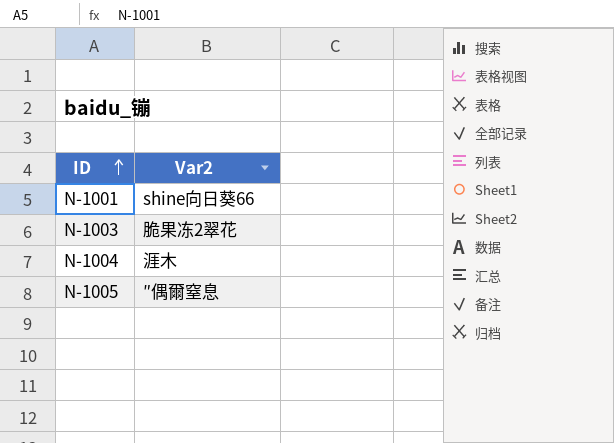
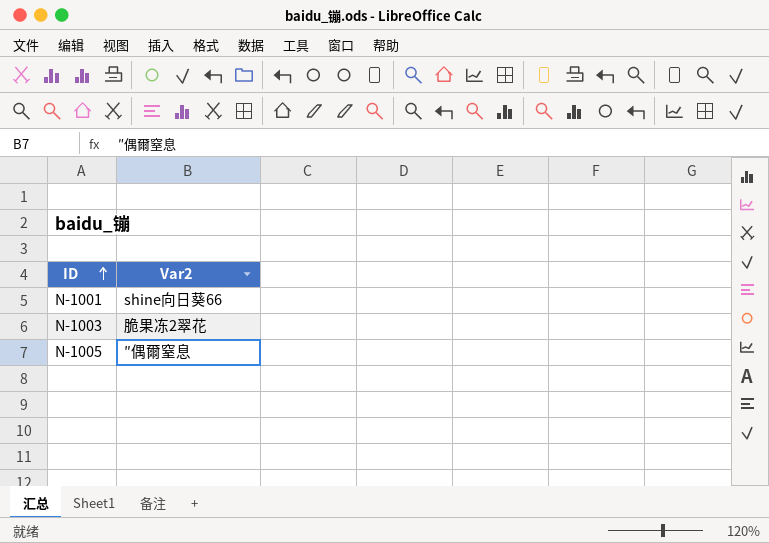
row N-1004: 涯木 -> none

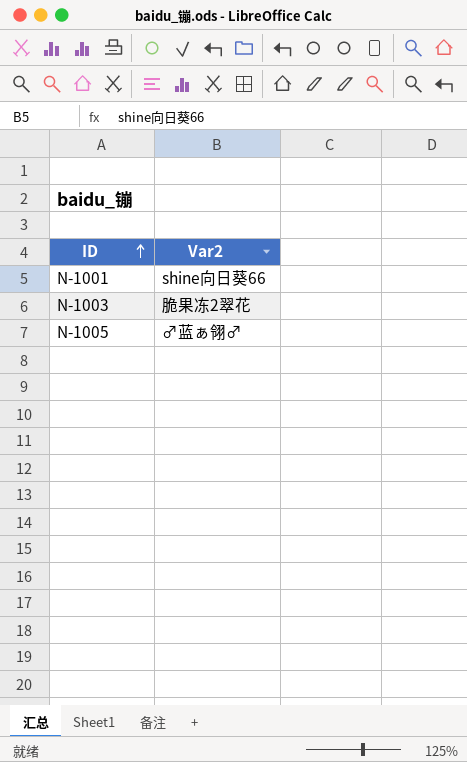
N-1005 | Var2: ″偶爾窒息 -> ♂蓝ぁ翎♂

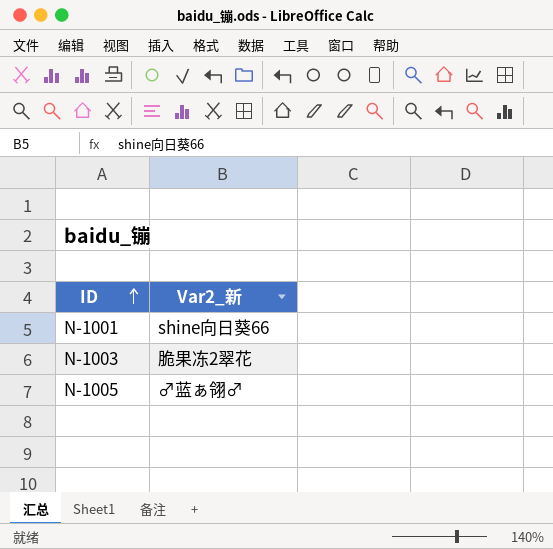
column name: Var2 -> Var2_新

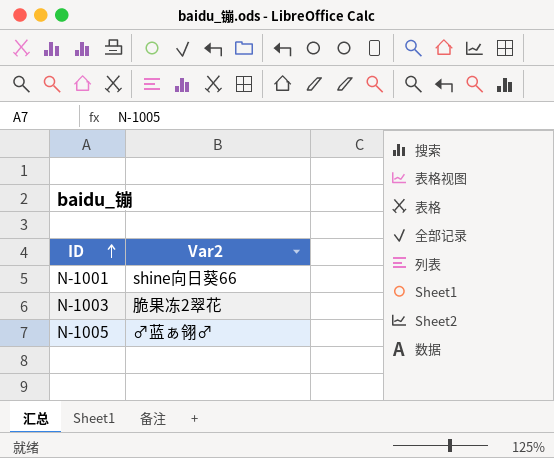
column name: Var2_新 -> Var2

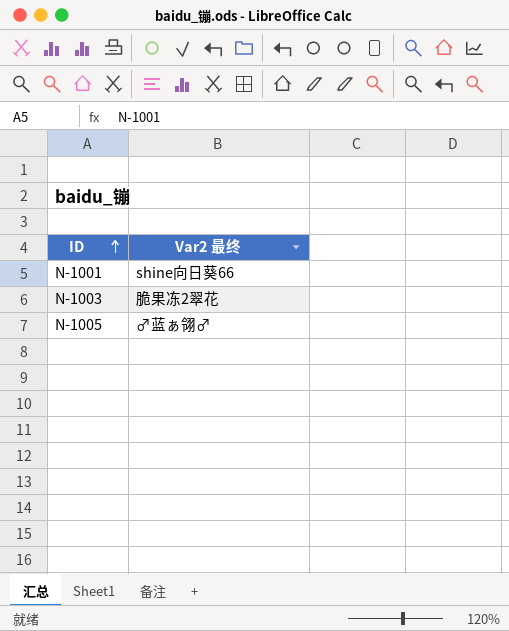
column name: Var2 -> Var2 最终

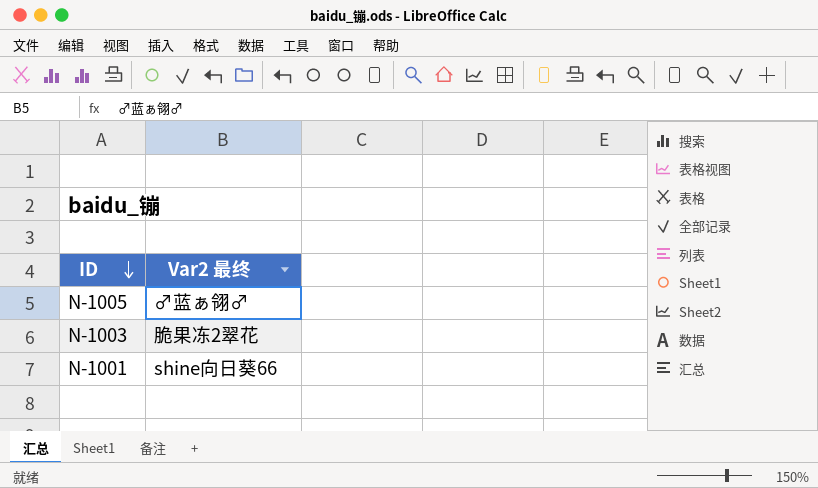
row order: ID ascending -> ID descending

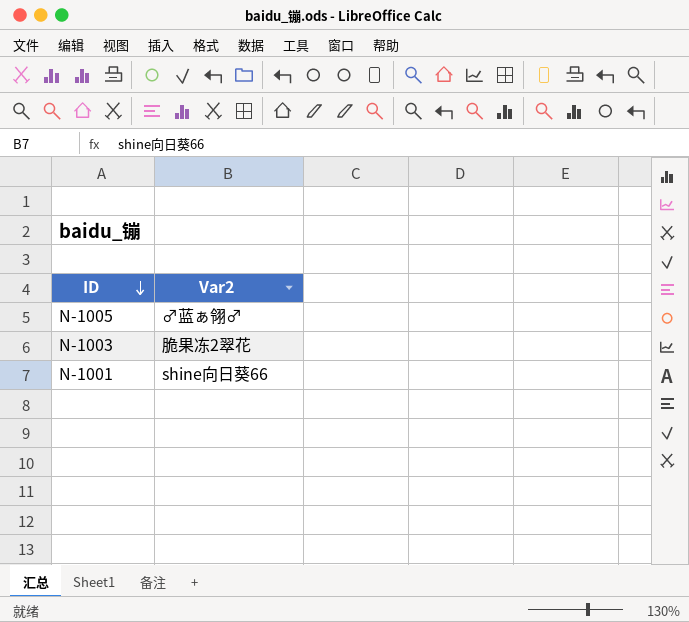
column name: Var2 最终 -> Var2

